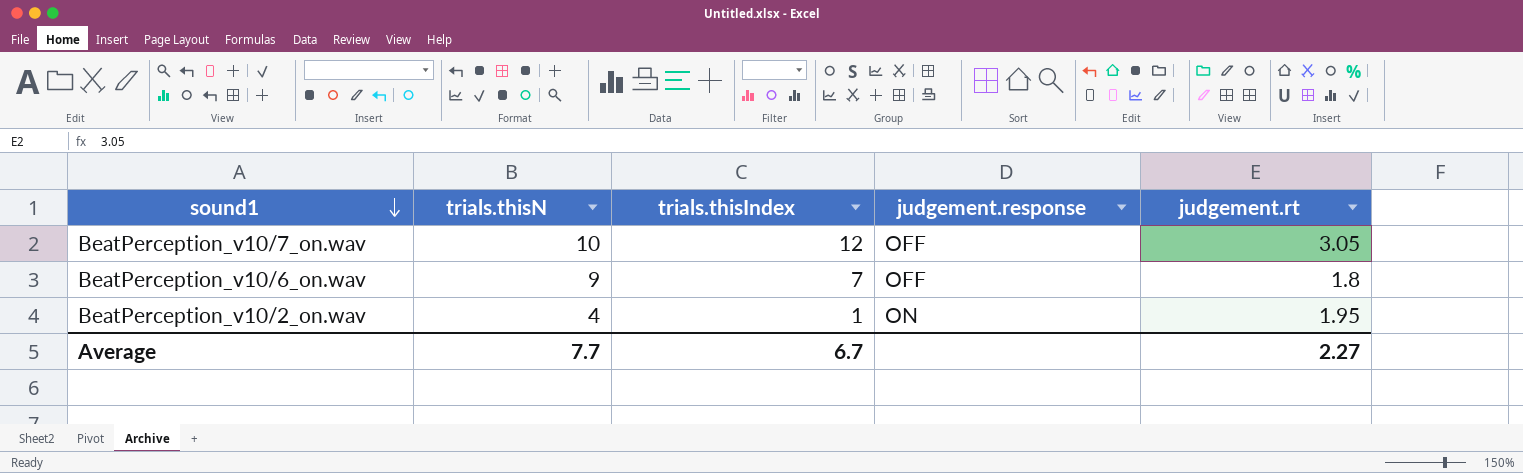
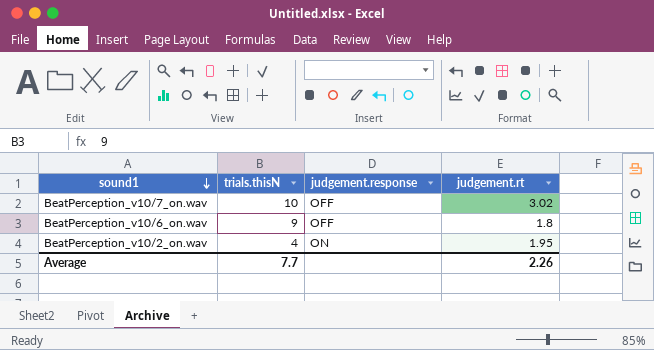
column trials.thisIndex | position: 3 -> none
BeatPerception_v10/7_on.wav | judgement.rt: 3.05 -> 3.02
Average | judgement.rt: 2.27 -> 2.26

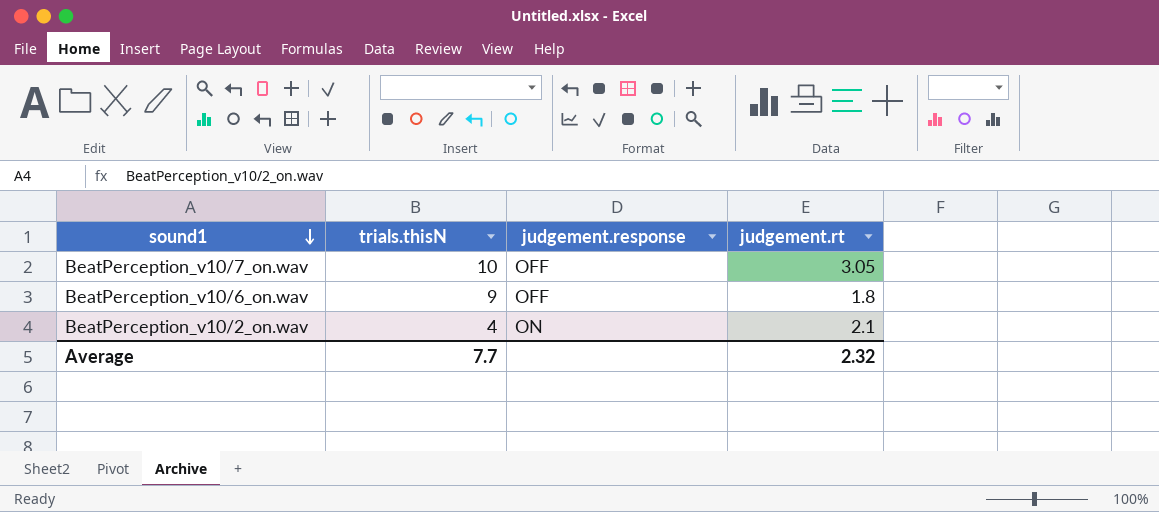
BeatPerception_v10/7_on.wav | judgement.rt: 3.02 -> 3.05
BeatPerception_v10/2_on.wav | judgement.rt: 1.95 -> 2.1
Average | judgement.rt: 2.26 -> 2.32

